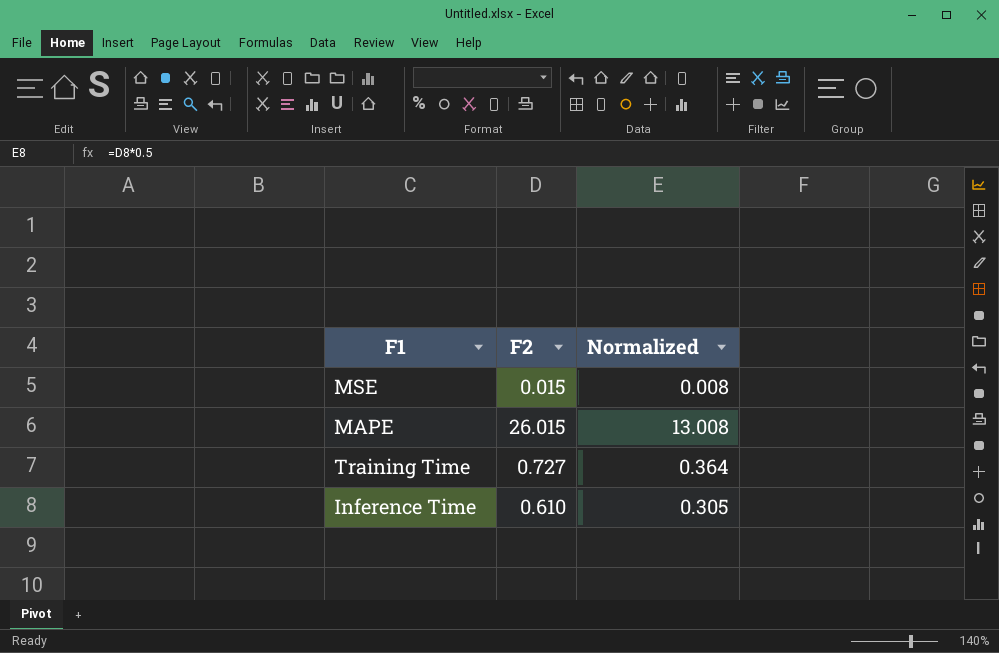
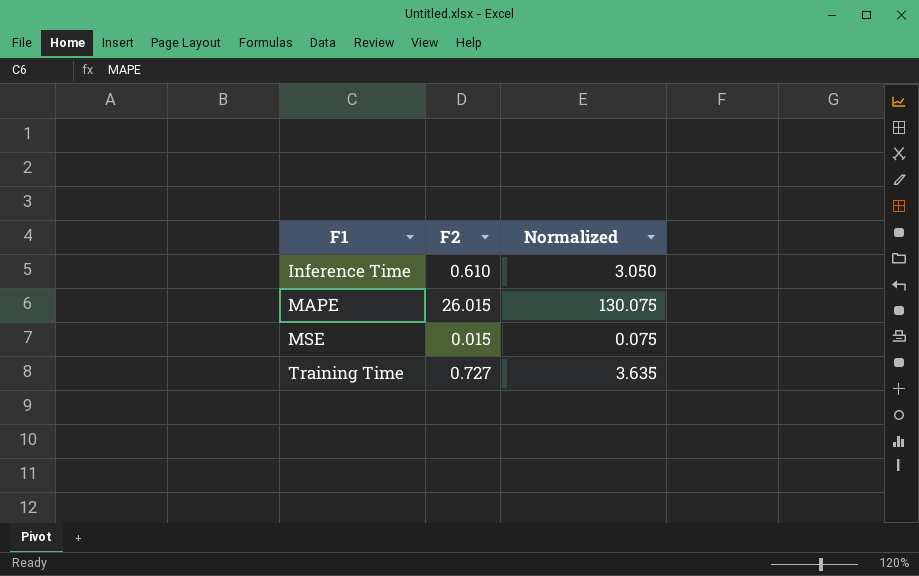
row order: none -> F1 ascending
column Normalized | formula: [F2] * 0.5 -> [F2] * 5

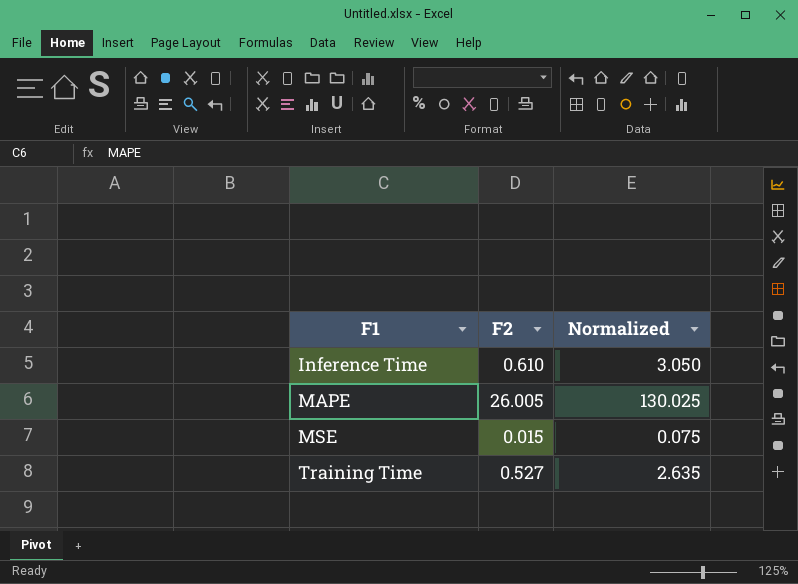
MAPE | F2: 26.015 -> 26.005
MAPE | Normalized: 130.075 -> 130.025
Training Time | F2: 0.727 -> 0.527
Training Time | Normalized: 3.635 -> 2.635

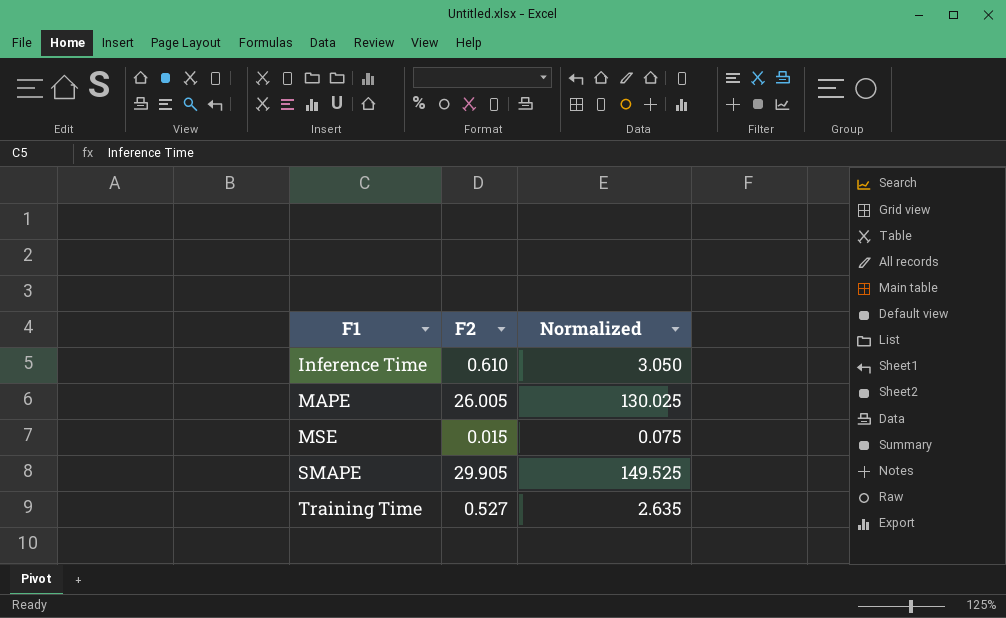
row SMAPE: none -> 29.905 | 149.525

